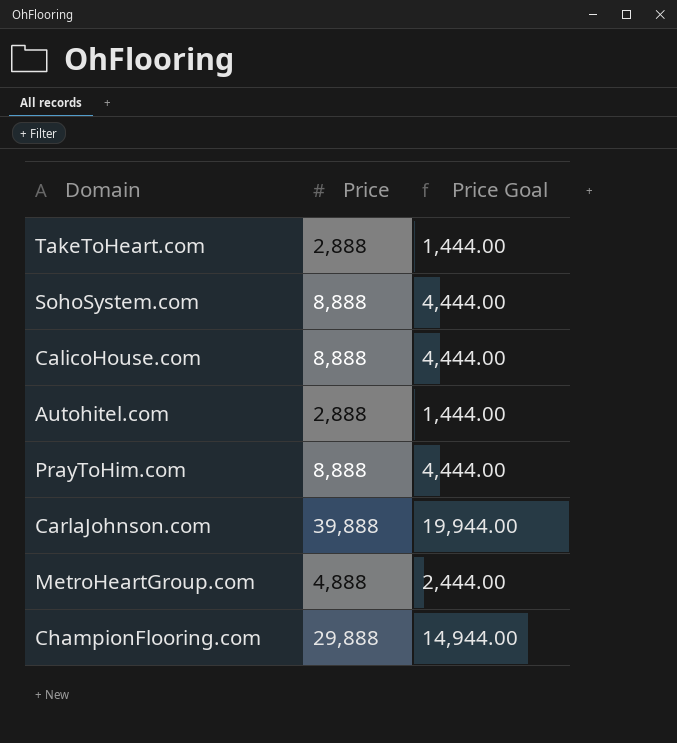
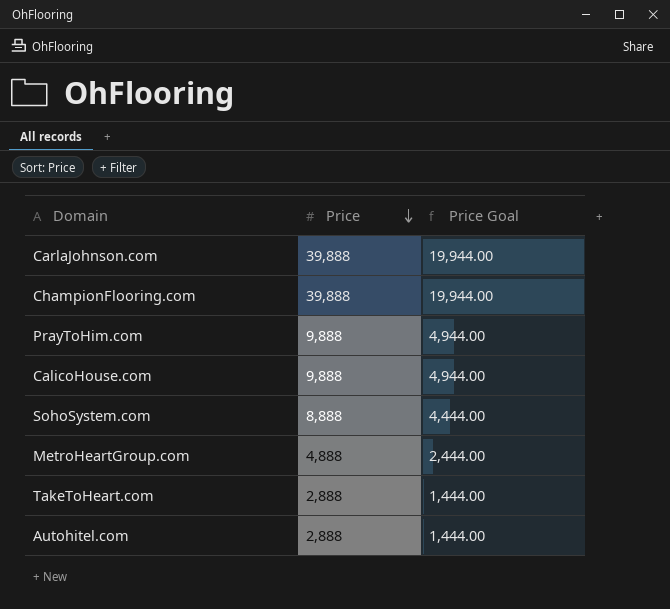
row order: none -> Price descending
ChampionFlooring.com | Price: 29,888 -> 39,888
ChampionFlooring.com | Price Goal: 14,944.00 -> 19,944.00
PrayToHim.com | Price: 8,888 -> 9,888
PrayToHim.com | Price Goal: 4,444.00 -> 4,944.00
CalicoHouse.com | Price: 8,888 -> 9,888
CalicoHouse.com | Price Goal: 4,444.00 -> 4,944.00

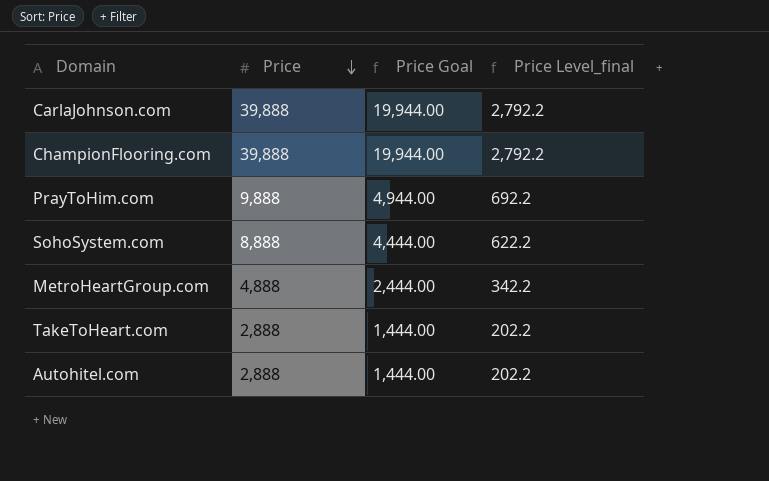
column Price Level_final | formula: none -> [Price] * 0.07
row CalicoHouse.com: 9,888 | 4,944.00 -> none

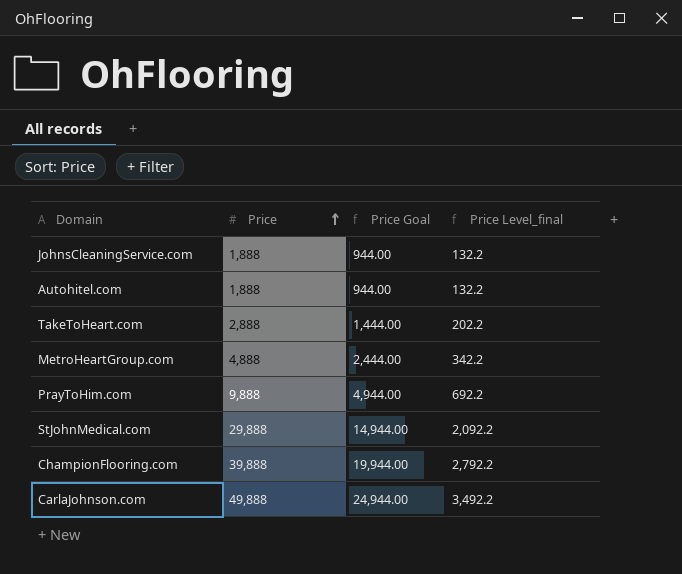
row order: Price descending -> Price ascending
row SohoSystem.com: 8,888 | 4,444.00 | 622.2 -> none
row JohnsCleaningService.com: none -> 1,888 | 944.00 | 132.2
Autohitel.com | Price: 2,888 -> 1,888
Autohitel.com | Price Goal: 1,444.00 -> 944.00
Autohitel.com | Price Level_final: 202.2 -> 132.2
row StJohnMedical.com: none -> 29,888 | 14,944.00 | 2,092.2
CarlaJohnson.com | Price: 39,888 -> 49,888
CarlaJohnson.com | Price Goal: 19,944.00 -> 24,944.00
CarlaJohnson.com | Price Level_final: 2,792.2 -> 3,492.2

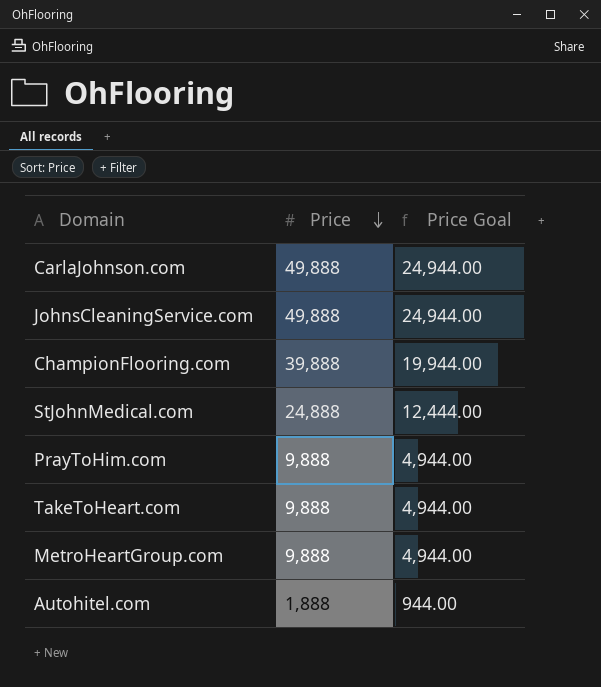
row order: Price ascending -> Price descending
column Price Level_final | formula: [Price] * 0.07 -> none
JohnsCleaningService.com | Price: 1,888 -> 49,888
JohnsCleaningService.com | Price Goal: 944.00 -> 24,944.00
StJohnMedical.com | Price: 29,888 -> 24,888
StJohnMedical.com | Price Goal: 14,944.00 -> 12,444.00
TakeToHeart.com | Price: 2,888 -> 9,888
TakeToHeart.com | Price Goal: 1,444.00 -> 4,944.00
MetroHeartGroup.com | Price: 4,888 -> 9,888
MetroHeartGroup.com | Price Goal: 2,444.00 -> 4,944.00

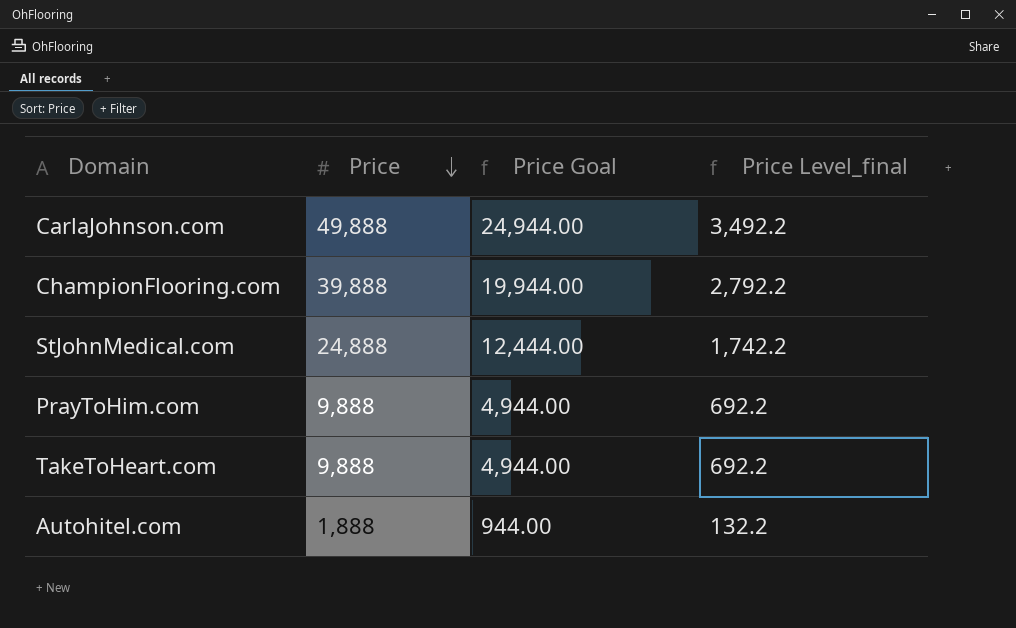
column Price Level_final | formula: none -> [Price] * 0.07
row JohnsCleaningService.com: 49,888 | 24,944.00 -> none
row MetroHeartGroup.com: 9,888 | 4,944.00 -> none

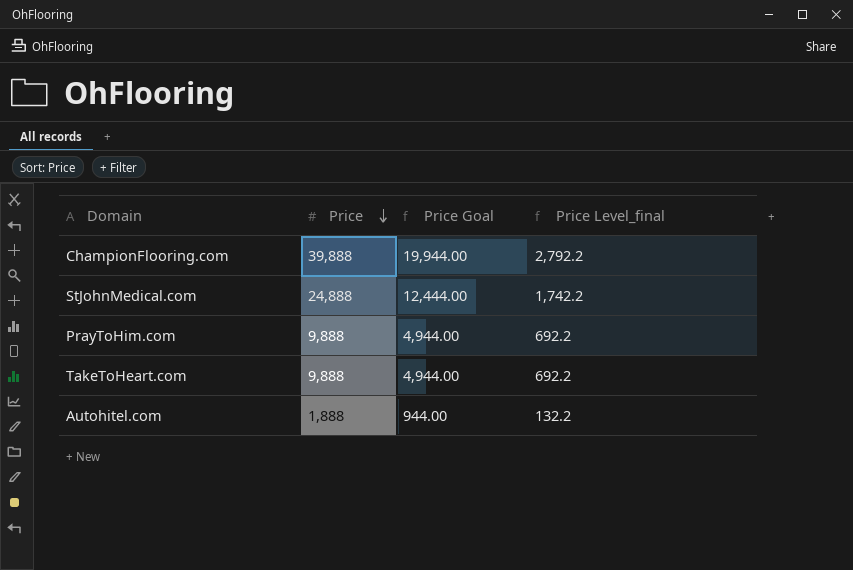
row CarlaJohnson.com: 49,888 | 24,944.00 | 3,492.2 -> none

